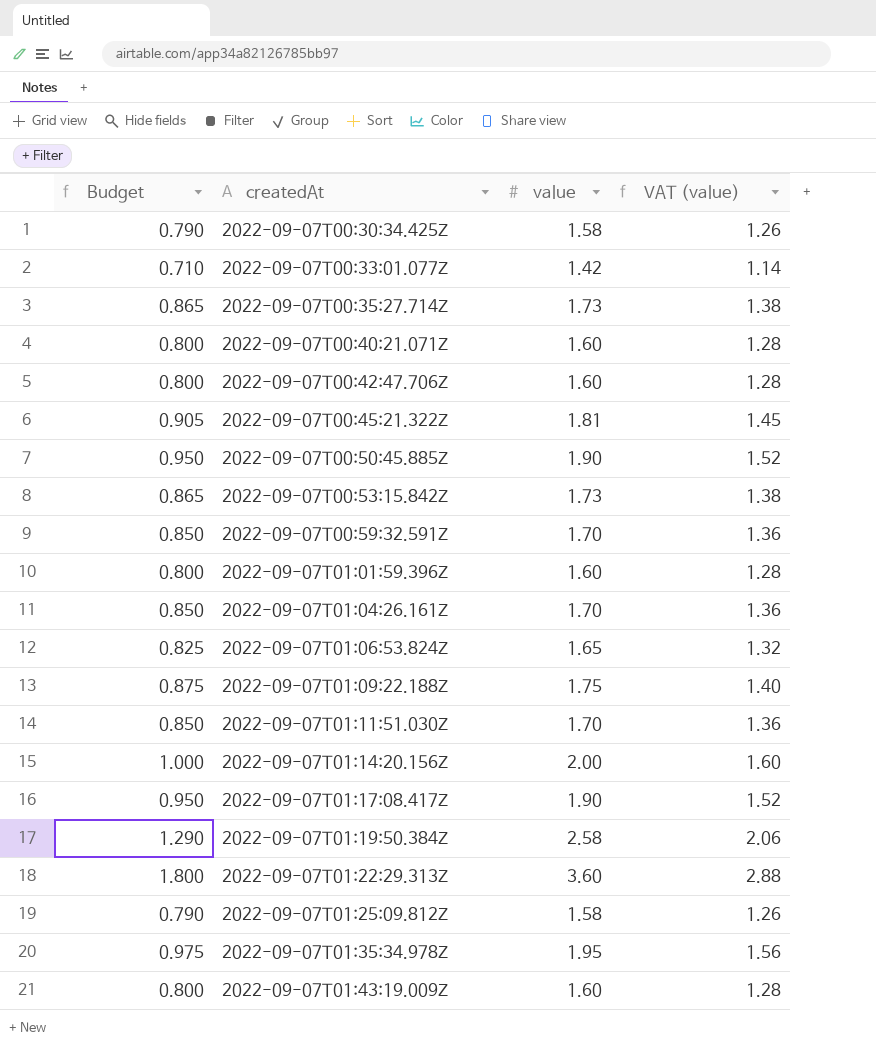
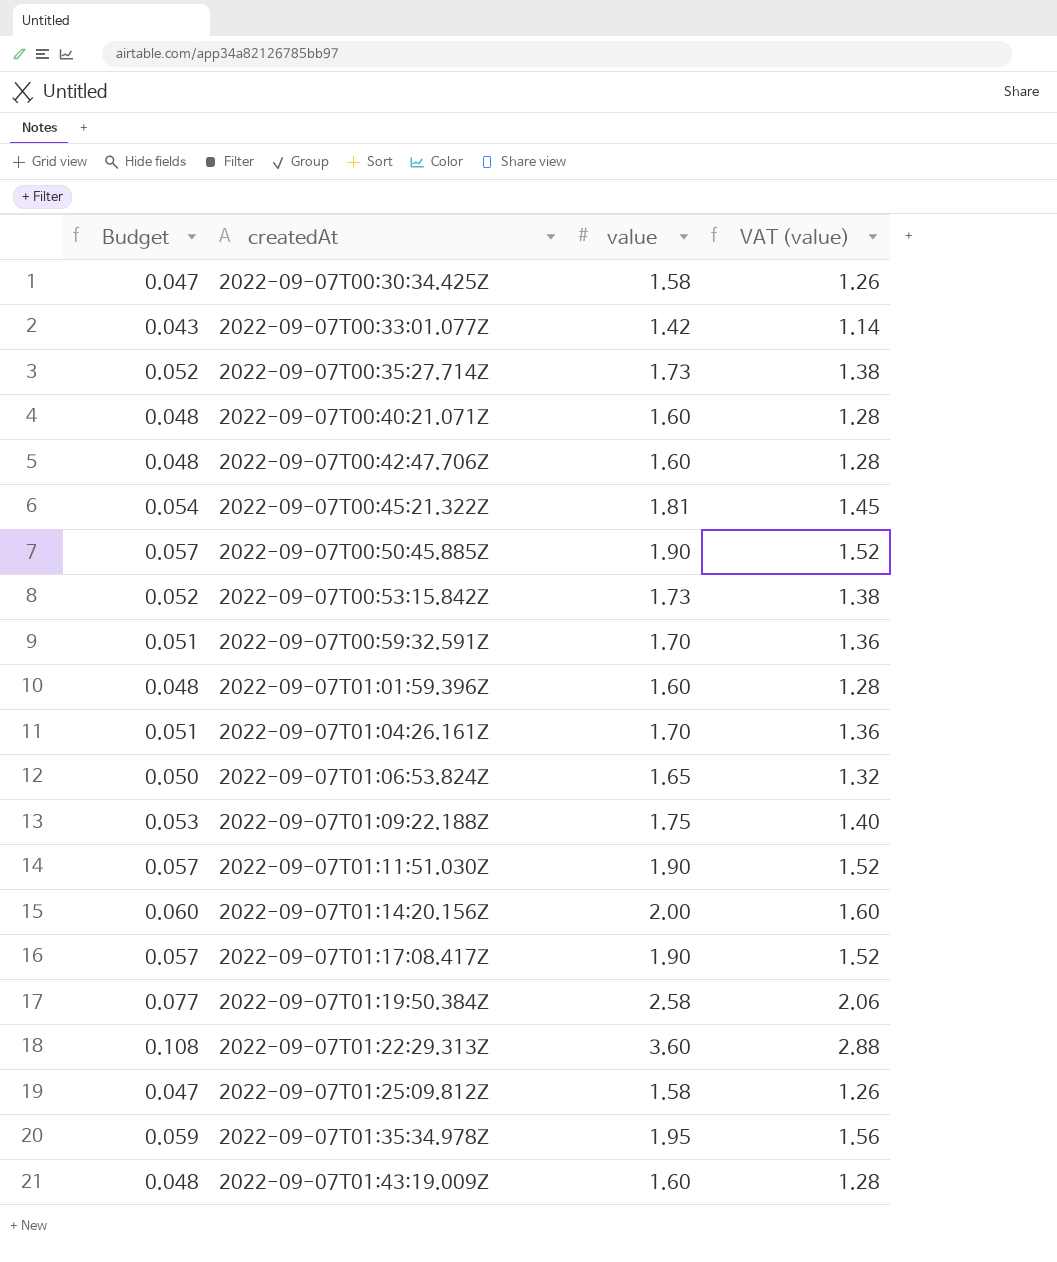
column Budget | formula: [value] * 0.5 -> [value] * 0.03
2022-09-07T01:11:51.030Z | value: 1.70 -> 1.90
2022-09-07T01:11:51.030Z | VAT (value): 1.36 -> 1.52

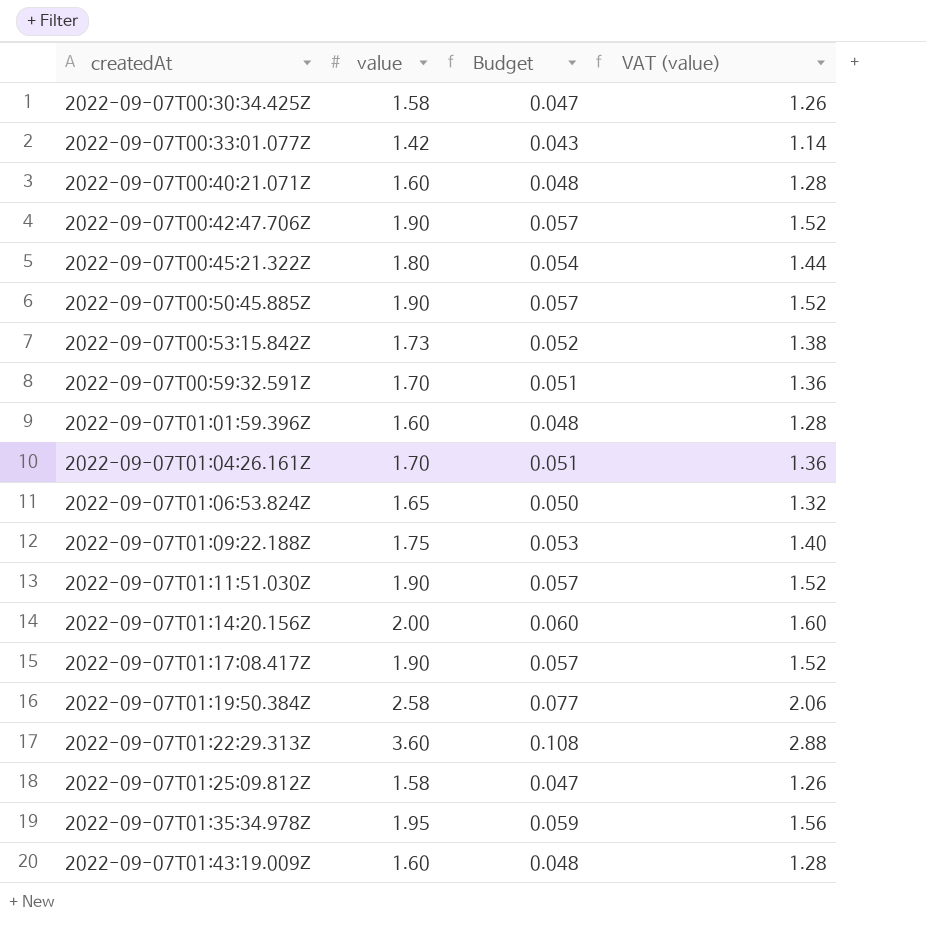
column Budget | position: 1 -> 3
row 2022-09-07T00:35:27.714Z: 0.052 | 1.73 | 1.38 -> none
2022-09-07T00:42:47.706Z | value: 1.60 -> 1.90
2022-09-07T00:42:47.706Z | Budget: 0.048 -> 0.057
2022-09-07T00:42:47.706Z | VAT (value): 1.28 -> 1.52
2022-09-07T00:45:21.322Z | value: 1.81 -> 1.80
2022-09-07T00:45:21.322Z | VAT (value): 1.45 -> 1.44

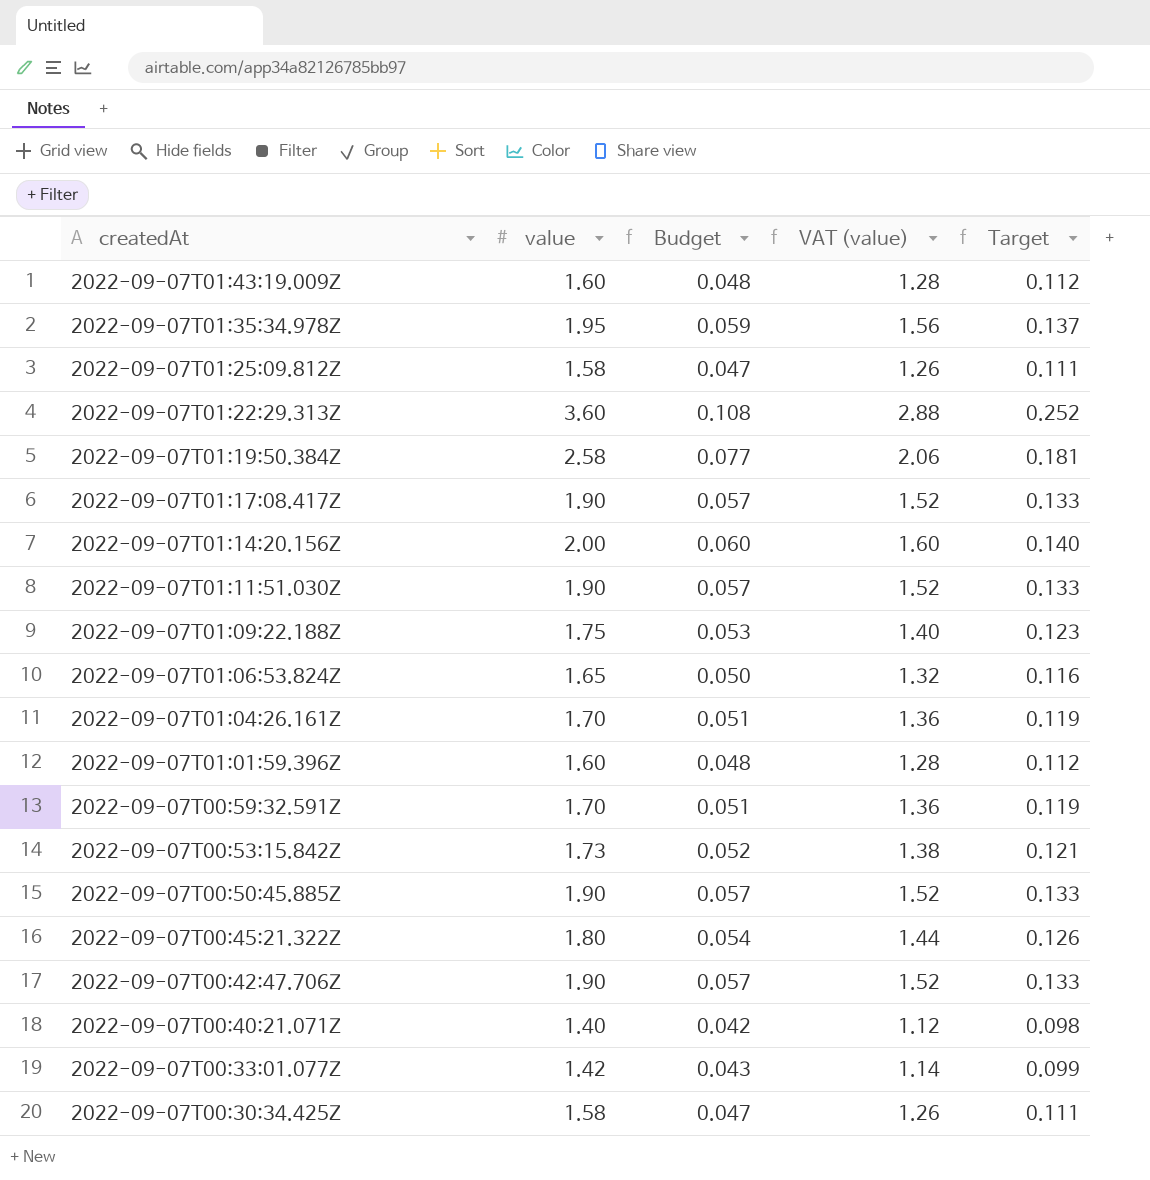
row order: createdAt ascending -> createdAt descending
column Target | formula: none -> [value] * 0.07
2022-09-07T00:40:21.071Z | value: 1.60 -> 1.40
2022-09-07T00:40:21.071Z | Budget: 0.048 -> 0.042
2022-09-07T00:40:21.071Z | VAT (value): 1.28 -> 1.12

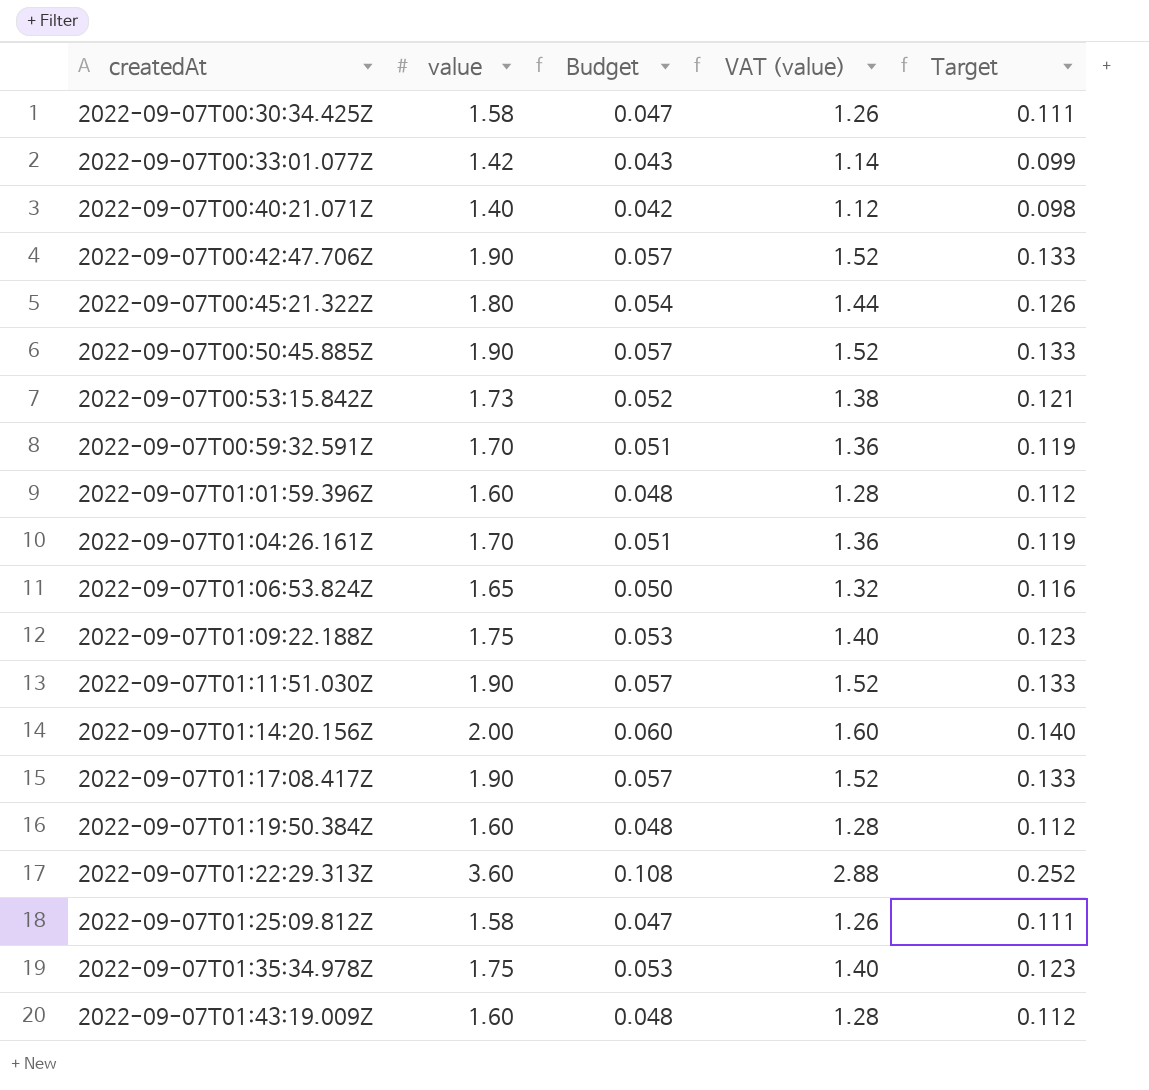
row order: createdAt descending -> createdAt ascending
2022-09-07T01:19:50.384Z | value: 2.58 -> 1.60
2022-09-07T01:19:50.384Z | Budget: 0.077 -> 0.048
2022-09-07T01:19:50.384Z | VAT (value): 2.06 -> 1.28
2022-09-07T01:19:50.384Z | Target: 0.181 -> 0.112
2022-09-07T01:35:34.978Z | value: 1.95 -> 1.75
2022-09-07T01:35:34.978Z | Budget: 0.059 -> 0.053
2022-09-07T01:35:34.978Z | VAT (value): 1.56 -> 1.40
2022-09-07T01:35:34.978Z | Target: 0.137 -> 0.123

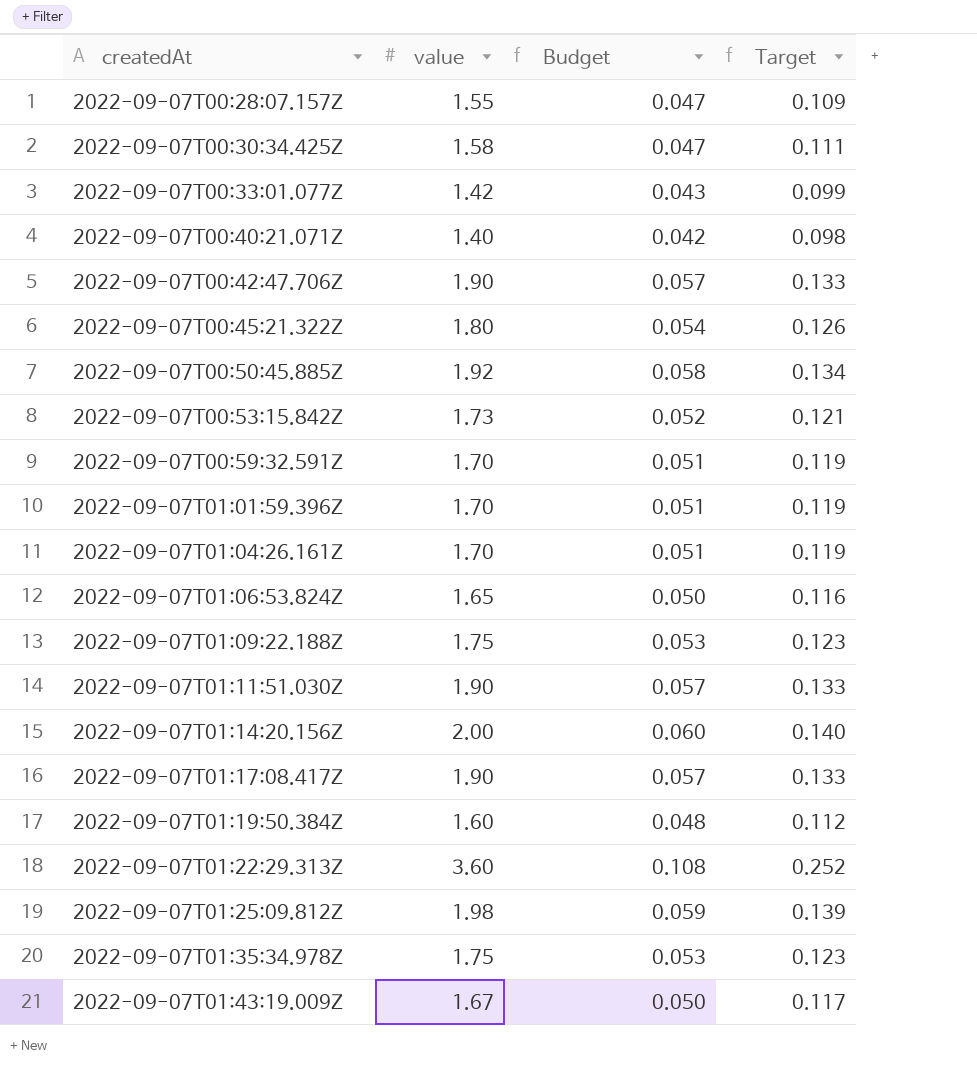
column VAT (value) | formula: [value] * 0.8 -> none
row 2022-09-07T00:28:07.157Z: none -> 1.55 | 0.047 | 0.109
2022-09-07T00:50:45.885Z | value: 1.90 -> 1.92
2022-09-07T00:50:45.885Z | Budget: 0.057 -> 0.058
2022-09-07T00:50:45.885Z | Target: 0.133 -> 0.134
2022-09-07T01:01:59.396Z | value: 1.60 -> 1.70
2022-09-07T01:01:59.396Z | Budget: 0.048 -> 0.051
2022-09-07T01:01:59.396Z | Target: 0.112 -> 0.119
2022-09-07T01:25:09.812Z | value: 1.58 -> 1.98
2022-09-07T01:25:09.812Z | Budget: 0.047 -> 0.059
2022-09-07T01:25:09.812Z | Target: 0.111 -> 0.139
2022-09-07T01:43:19.009Z | value: 1.60 -> 1.67
2022-09-07T01:43:19.009Z | Budget: 0.048 -> 0.050
2022-09-07T01:43:19.009Z | Target: 0.112 -> 0.117

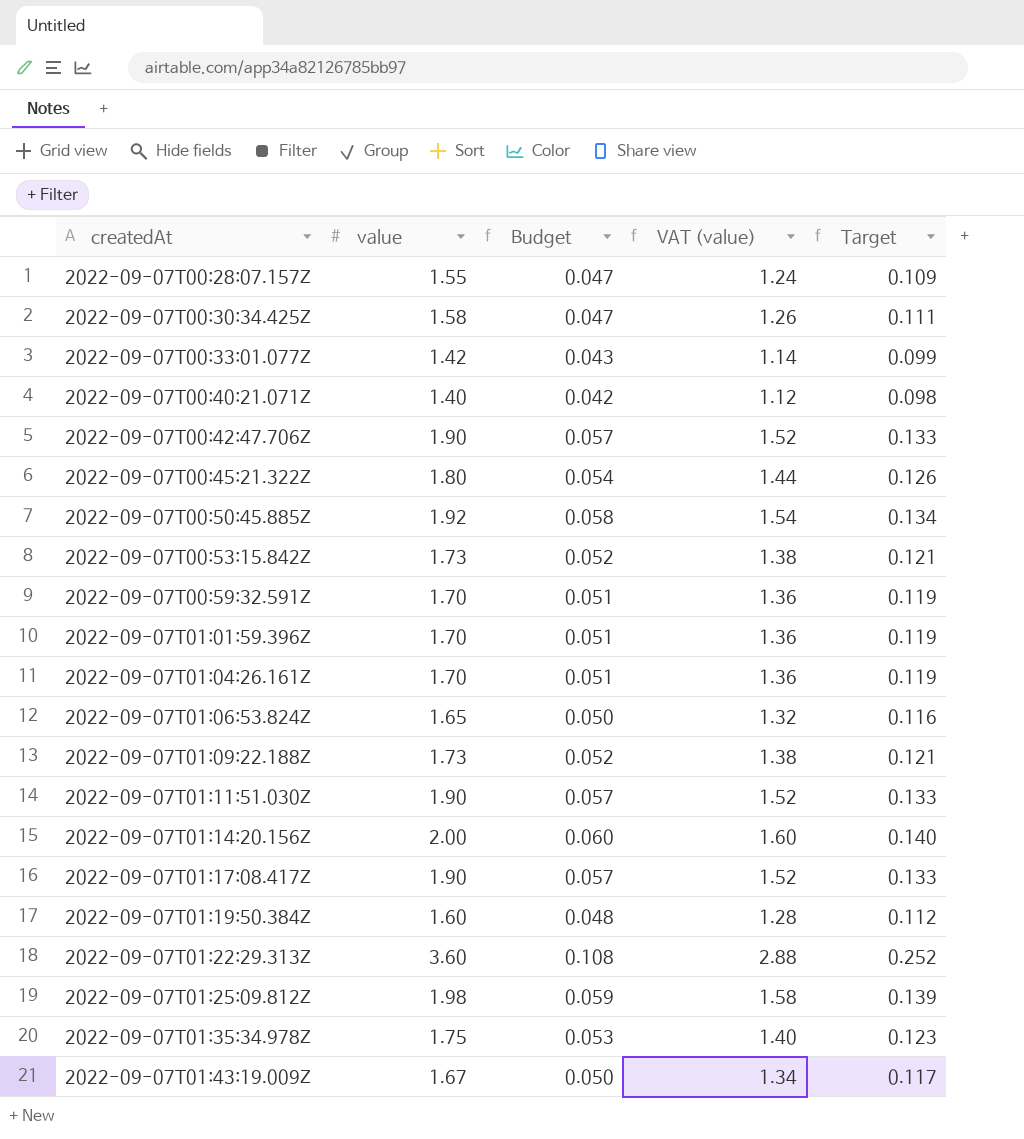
column VAT (value) | formula: none -> [value] * 0.8
2022-09-07T01:09:22.188Z | value: 1.75 -> 1.73
2022-09-07T01:09:22.188Z | Budget: 0.053 -> 0.052
2022-09-07T01:09:22.188Z | Target: 0.123 -> 0.121

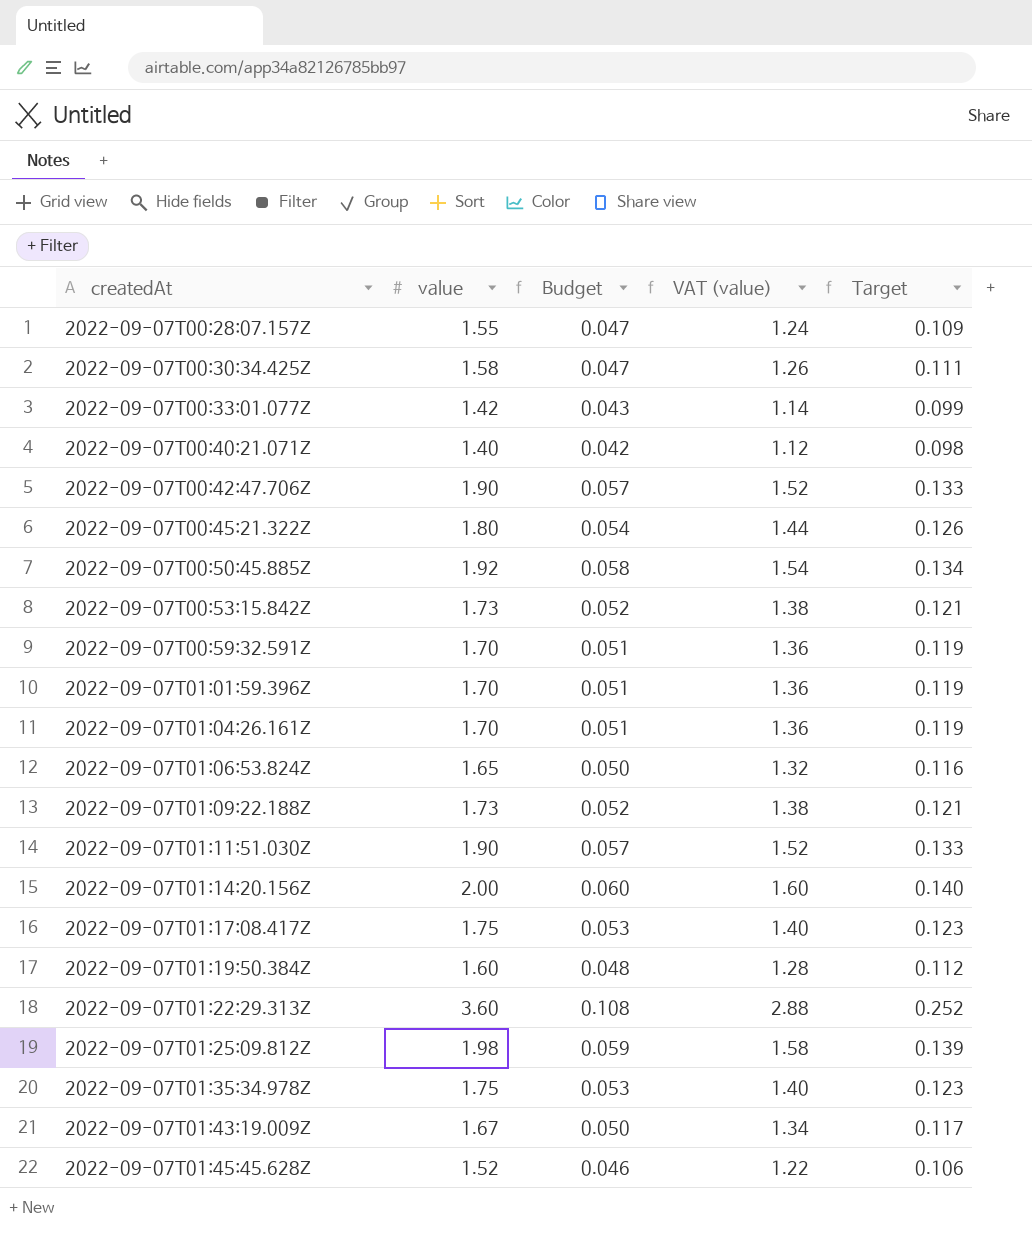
2022-09-07T01:17:08.417Z | value: 1.90 -> 1.75
2022-09-07T01:17:08.417Z | Budget: 0.057 -> 0.053
2022-09-07T01:17:08.417Z | VAT (value): 1.52 -> 1.40
2022-09-07T01:17:08.417Z | Target: 0.133 -> 0.123
row 2022-09-07T01:45:45.628Z: none -> 1.52 | 0.046 | 1.22 | 0.106

